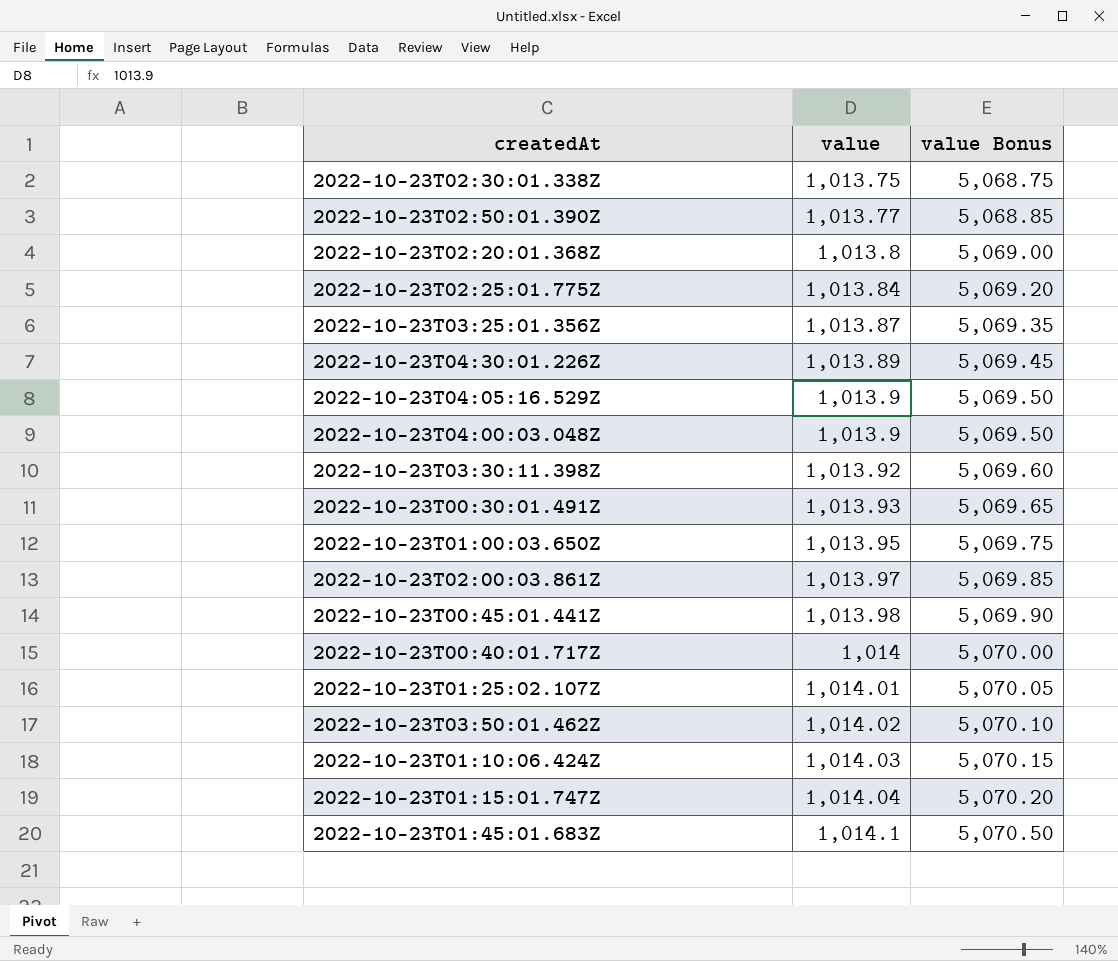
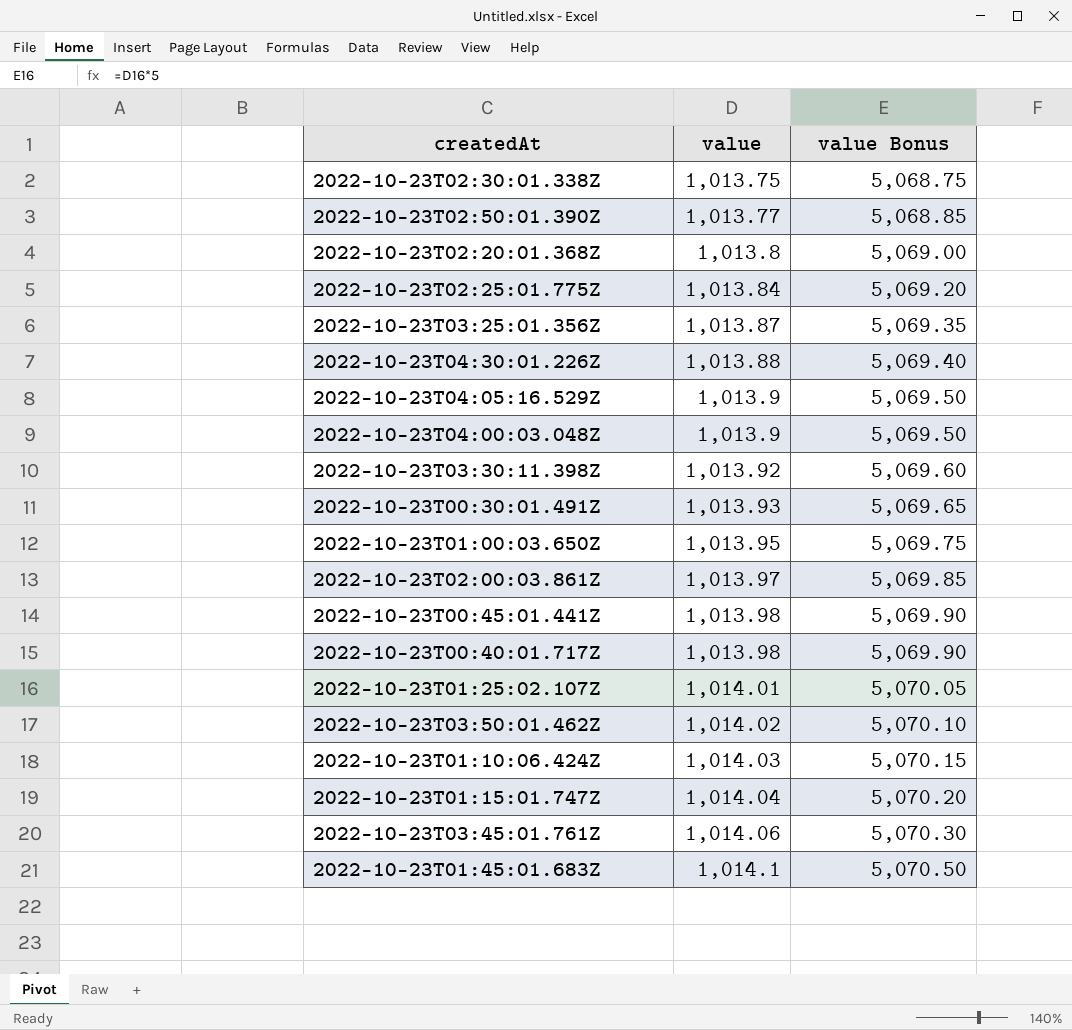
2022-10-23T04:30:01.226Z | value: 1,013.89 -> 1,013.88
2022-10-23T04:30:01.226Z | value Bonus: 5,069.45 -> 5,069.40
2022-10-23T00:40:01.717Z | value: 1,014 -> 1,013.98
2022-10-23T00:40:01.717Z | value Bonus: 5,070.00 -> 5,069.90
row 2022-10-23T03:45:01.761Z: none -> 1,014.06 | 5,070.30

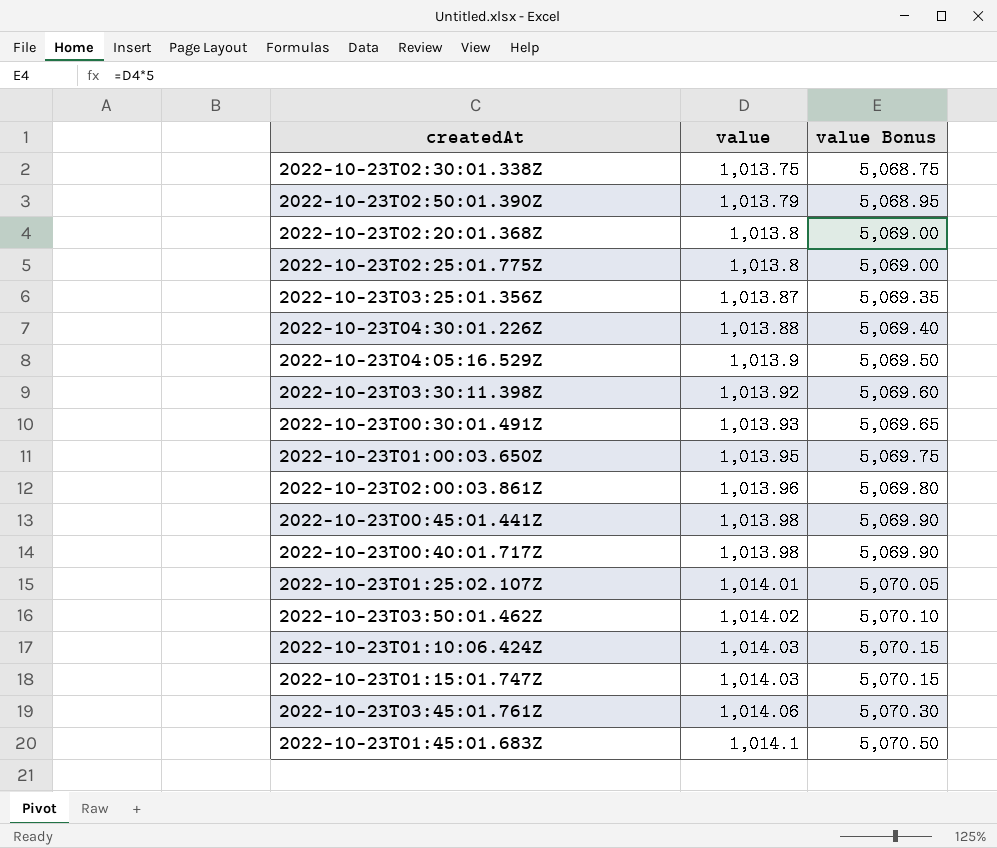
row 2022-10-23T04:00:03.048Z: 1,013.9 | 5,069.50 -> none
2022-10-23T02:50:01.390Z | value: 1,013.77 -> 1,013.79
2022-10-23T02:50:01.390Z | value Bonus: 5,068.85 -> 5,068.95
2022-10-23T02:25:01.775Z | value: 1,013.84 -> 1,013.8
2022-10-23T02:25:01.775Z | value Bonus: 5,069.20 -> 5,069.00
2022-10-23T02:00:03.861Z | value: 1,013.97 -> 1,013.96
2022-10-23T02:00:03.861Z | value Bonus: 5,069.85 -> 5,069.80
2022-10-23T01:15:01.747Z | value: 1,014.04 -> 1,014.03
2022-10-23T01:15:01.747Z | value Bonus: 5,070.20 -> 5,070.15

